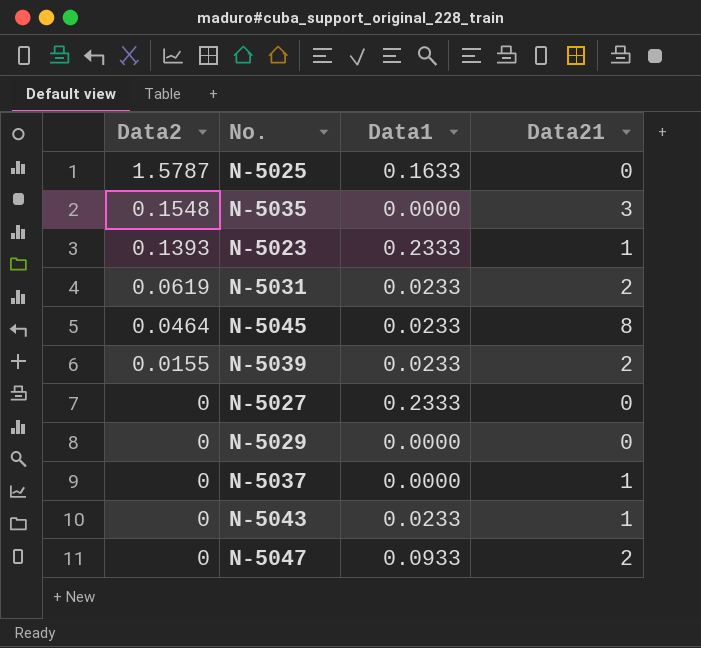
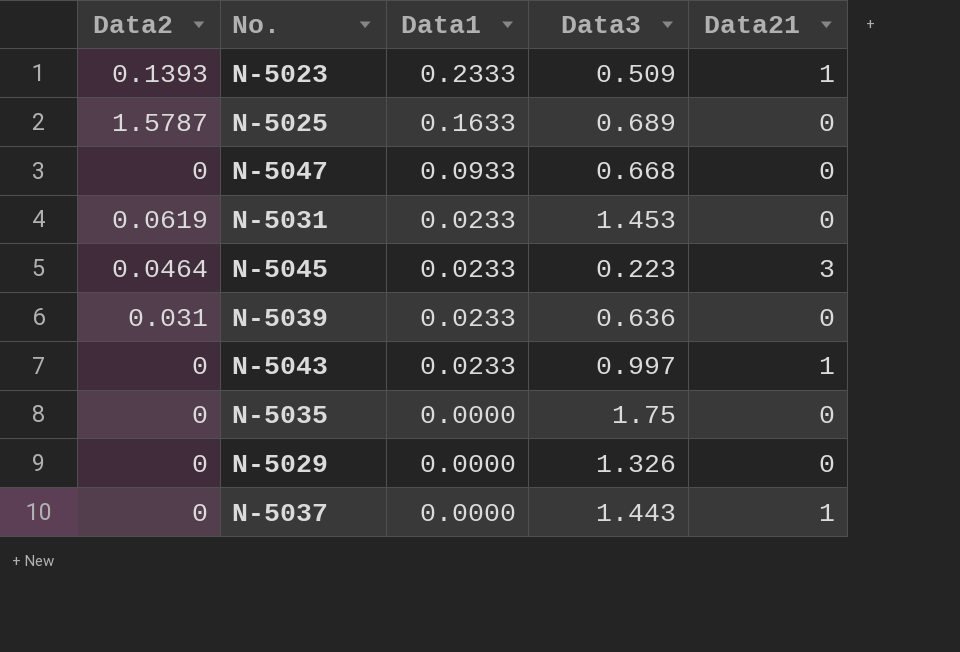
row order: Data2 descending -> Data1 descending
column Data3 | position: none -> 4
row N-5027: 0 | 0.2333 | 0 -> none
N-5047 | Data21: 2 -> 0
N-5031 | Data21: 2 -> 0
N-5045 | Data21: 8 -> 3
N-5039 | Data2: 0.0155 -> 0.031
N-5039 | Data21: 2 -> 0
N-5035 | Data2: 0.1548 -> 0
N-5035 | Data21: 3 -> 0

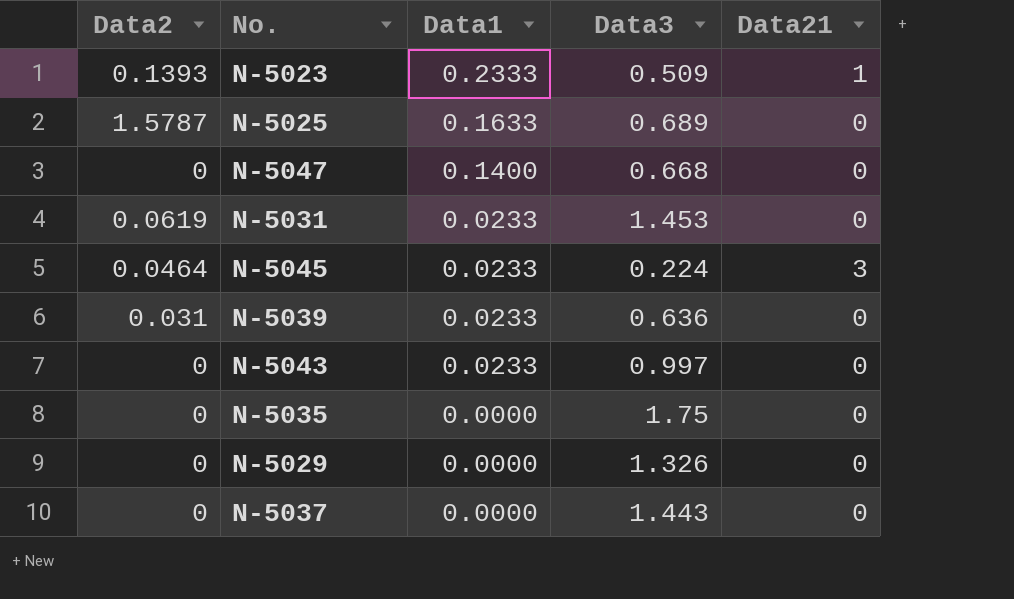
N-5047 | Data1: 0.0933 -> 0.1400
N-5045 | Data3: 0.223 -> 0.224
N-5043 | Data21: 1 -> 0
N-5037 | Data21: 1 -> 0

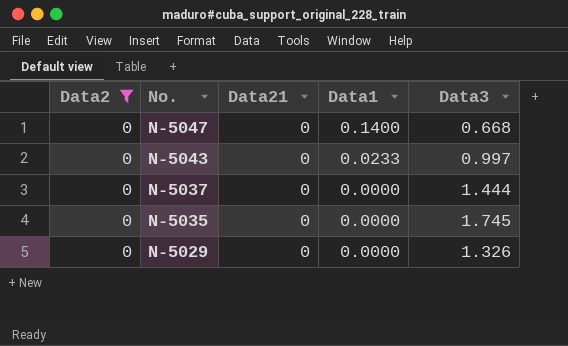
filter: none -> Data2 = 0
row order: Data1 descending -> No. descending
column Data21 | position: 5 -> 3
N-5037 | Data3: 1.443 -> 1.444
N-5035 | Data3: 1.75 -> 1.745

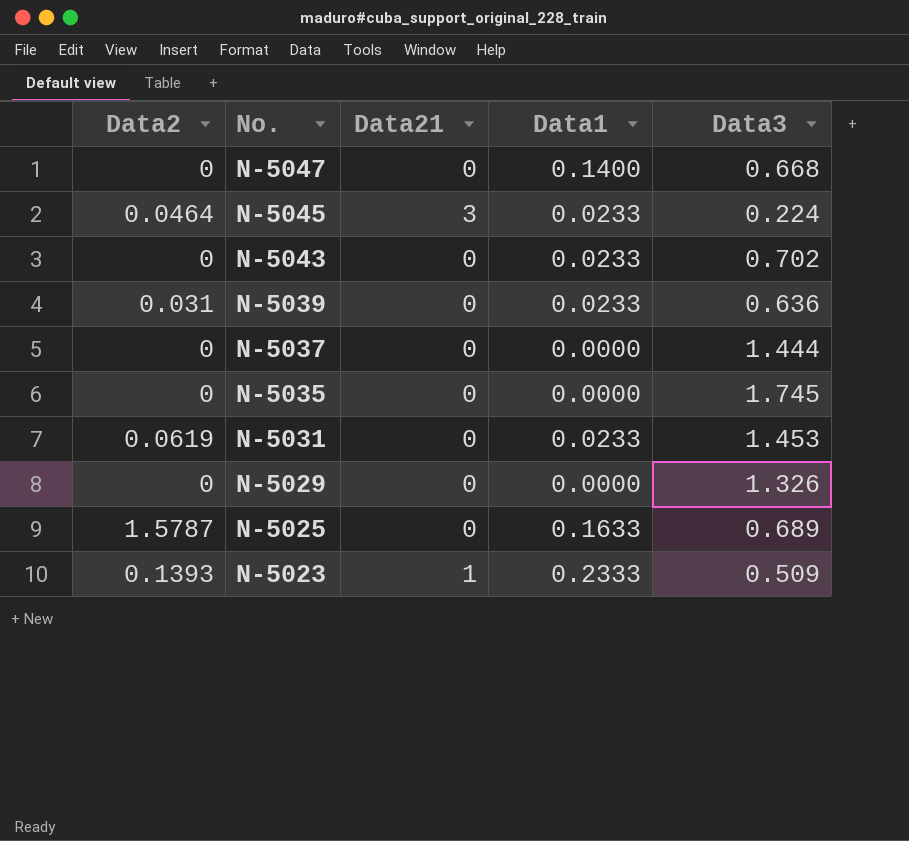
filter: Data2 = 0 -> none
N-5043 | Data3: 0.997 -> 0.702

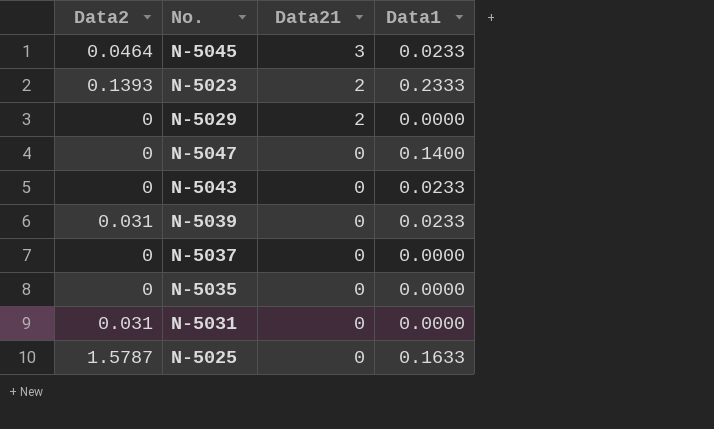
row order: No. descending -> Data21 descending
column Data3 | position: 5 -> none
N-5023 | Data21: 1 -> 2
N-5029 | Data21: 0 -> 2
N-5031 | Data2: 0.0619 -> 0.031
N-5031 | Data1: 0.0233 -> 0.0000

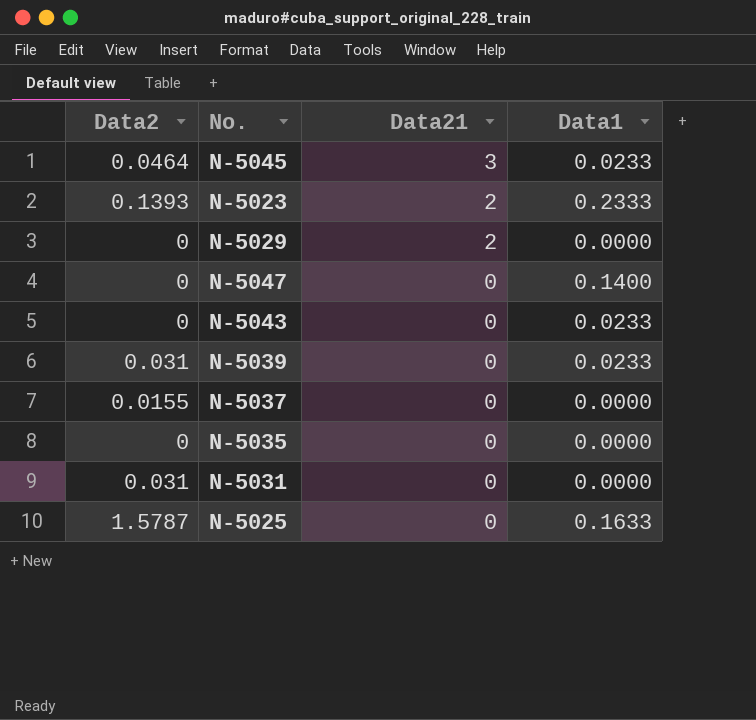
N-5037 | Data2: 0 -> 0.0155

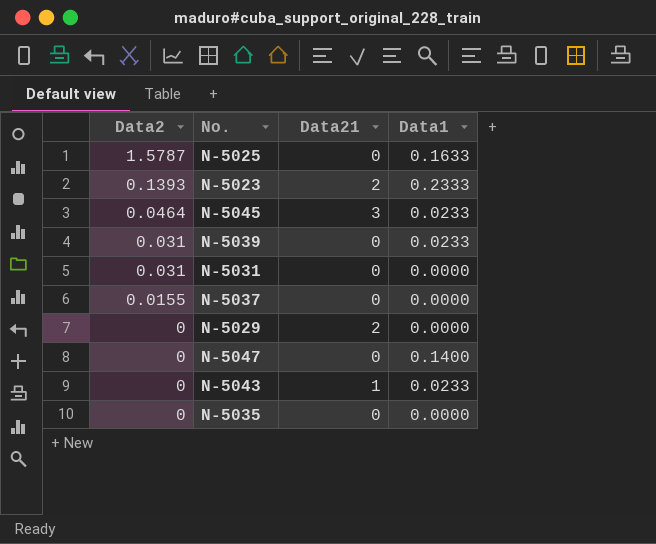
row order: Data21 descending -> Data2 descending
N-5043 | Data21: 0 -> 1

